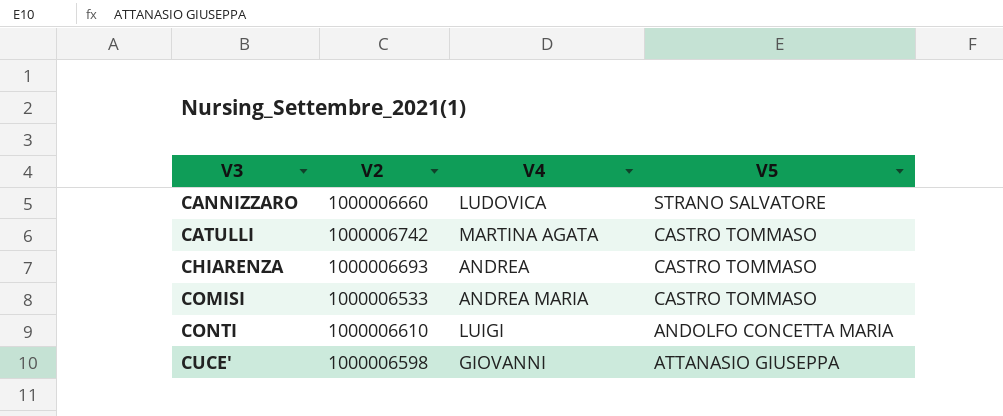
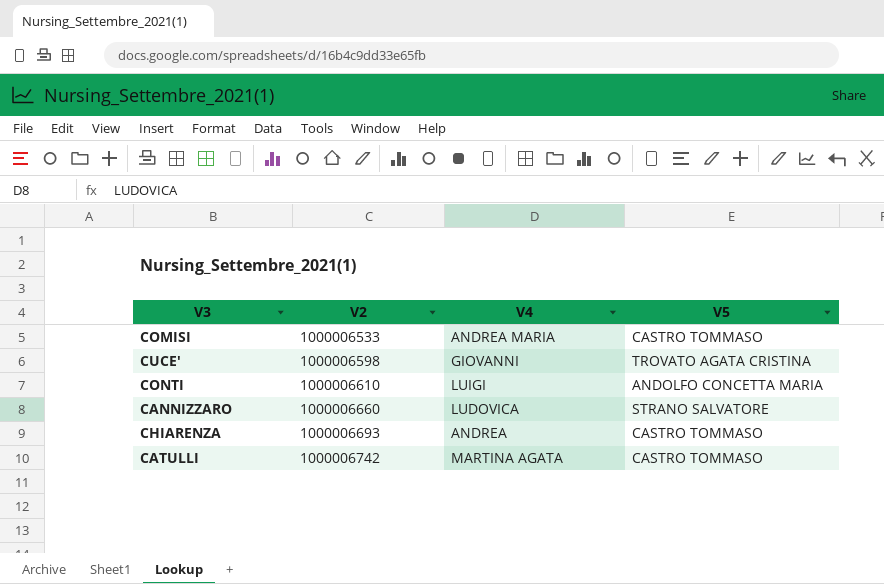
row order: V3 ascending -> V2 ascending
CUCE' | V5: ATTANASIO GIUSEPPA -> TROVATO AGATA CRISTINA

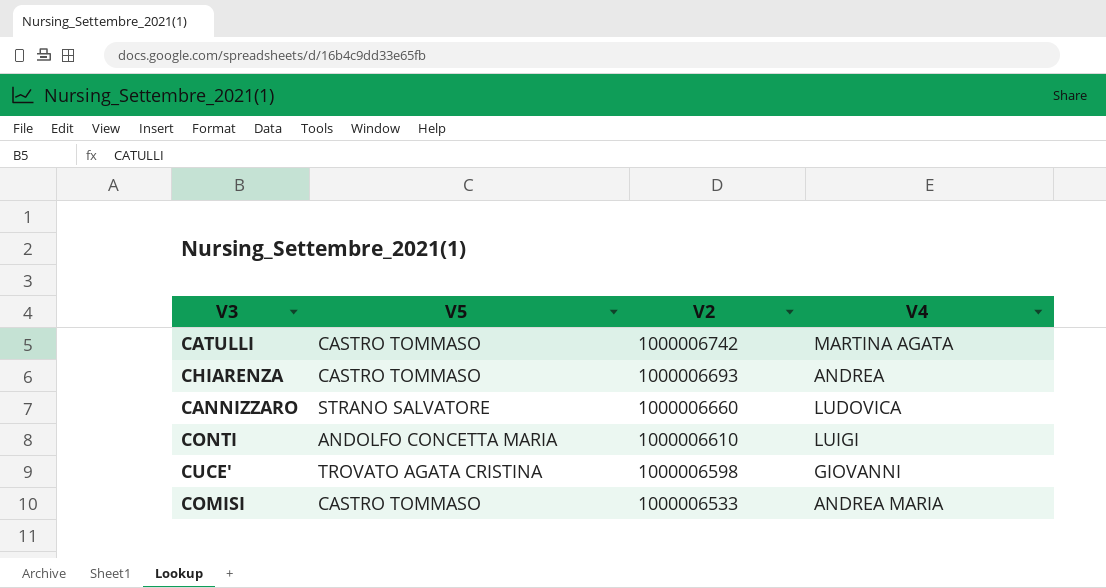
row order: V2 ascending -> V2 descending
column V5 | position: 4 -> 2

